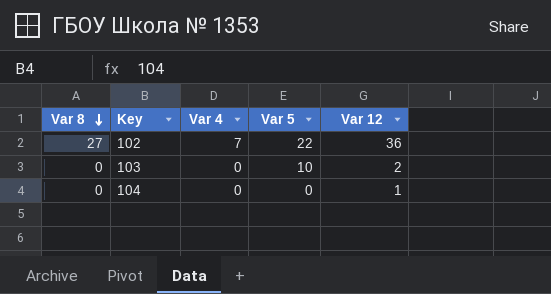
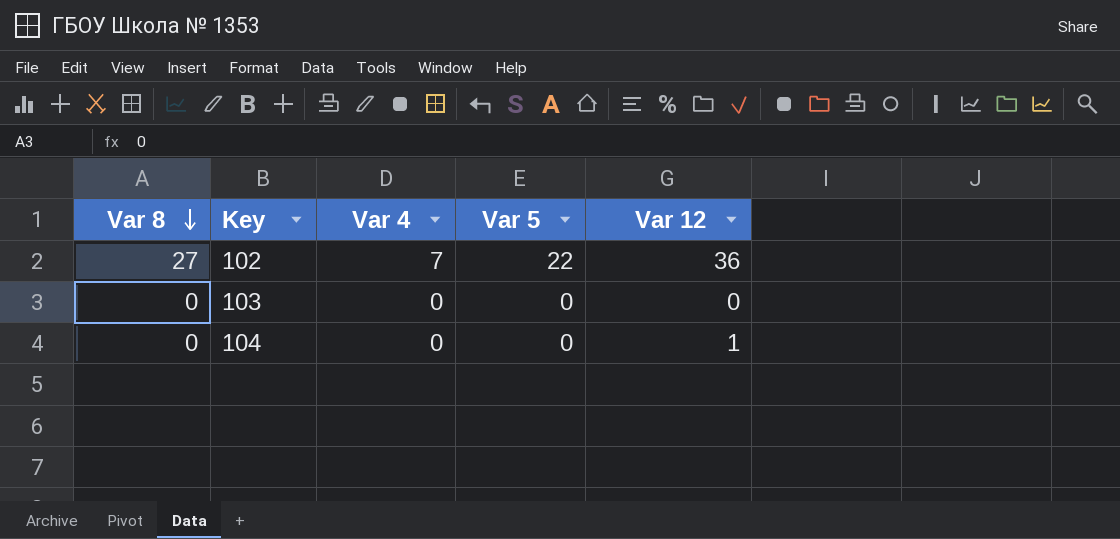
103 | Var 5: 10 -> 0
103 | Var 12: 2 -> 0

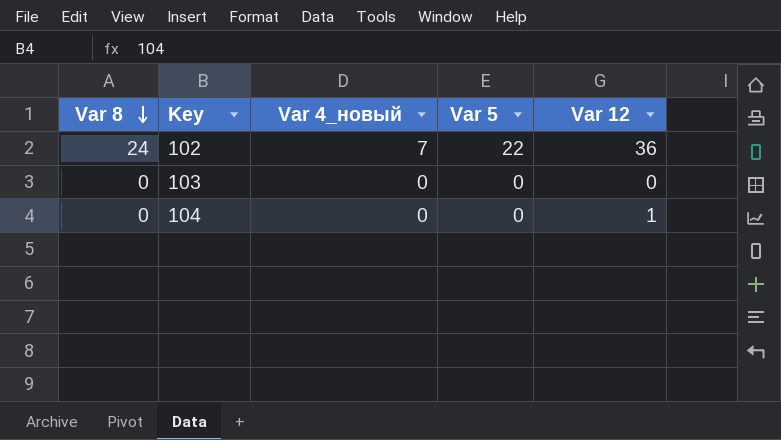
column name: Var 4 -> Var 4_новый
102 | Var 8: 27 -> 24

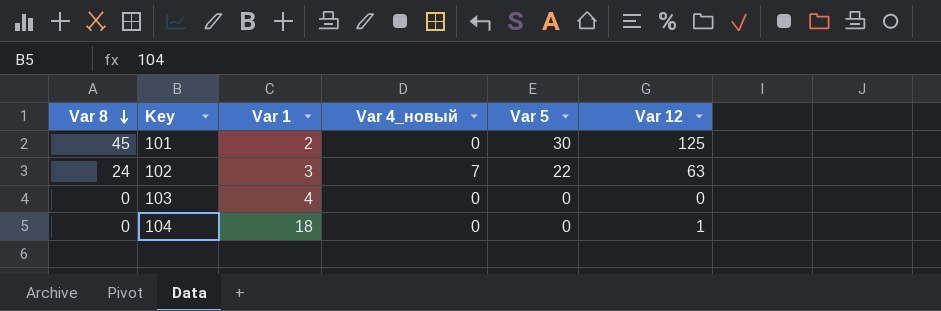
column Var 1 | position: none -> 3
row 101: none -> 45 | 2 | 0 | 30 | 125
102 | Var 12: 36 -> 63

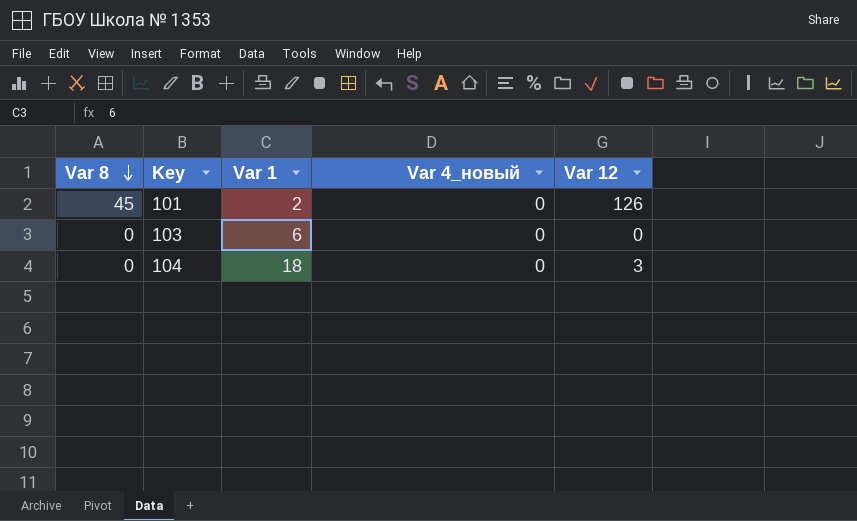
column Var 5 | position: 5 -> none
row 102: 24 | 3 | 7 | 22 | 63 -> none
101 | Var 12: 125 -> 126
103 | Var 1: 4 -> 6
104 | Var 12: 1 -> 3

